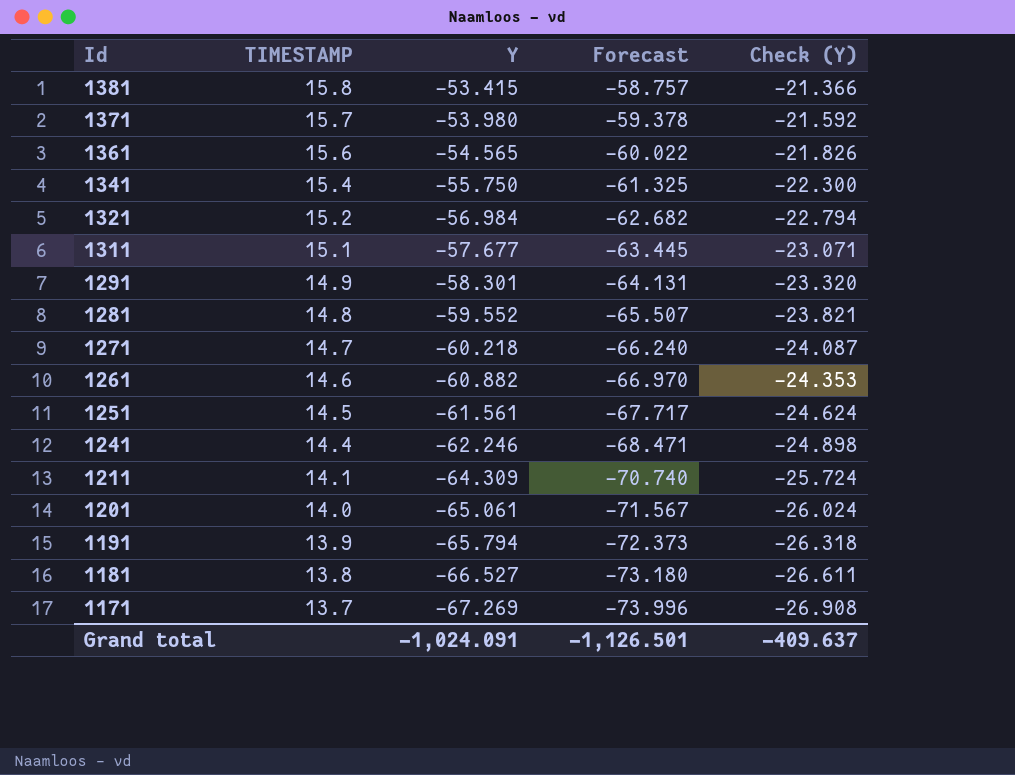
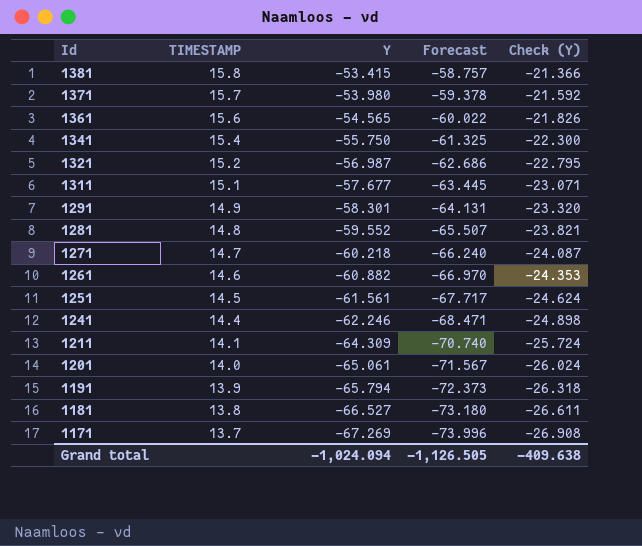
1321 | Y: -56.984 -> -56.987
1321 | Forecast: -62.682 -> -62.686
1321 | Check (Y): -22.794 -> -22.795
Grand total | Y: -1,024.091 -> -1,024.094
Grand total | Forecast: -1,126.501 -> -1,126.505
Grand total | Check (Y): -409.637 -> -409.638

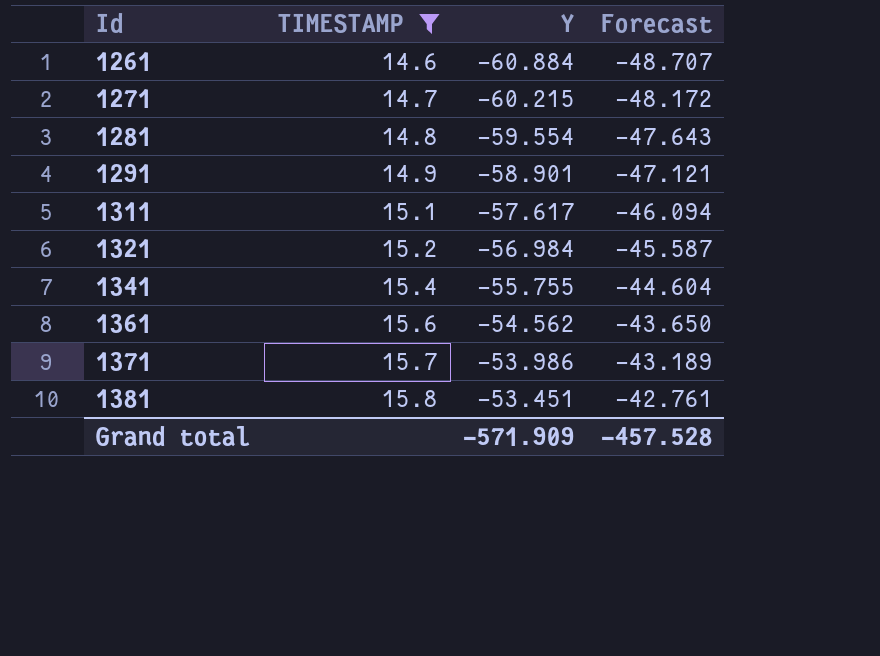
filter: none -> TIMESTAMP >= 14.6
row order: Id descending -> Id ascending
column Check (Y) | formula: [Y] * 0.4 -> none
column Forecast | formula: [Y] * 1.1 -> [Y] * 0.8
1261 | Y: -60.882 -> -60.884
1271 | Y: -60.218 -> -60.215
1281 | Y: -59.552 -> -59.554
1291 | Y: -58.301 -> -58.901
1311 | Y: -57.677 -> -57.617
1321 | Y: -56.987 -> -56.984
1341 | Y: -55.750 -> -55.755
1361 | Y: -54.565 -> -54.562
1371 | Y: -53.980 -> -53.986
1381 | Y: -53.415 -> -53.451
Grand total | Y: -1,024.094 -> -571.909
Grand total | Forecast: -1,126.505 -> -457.528

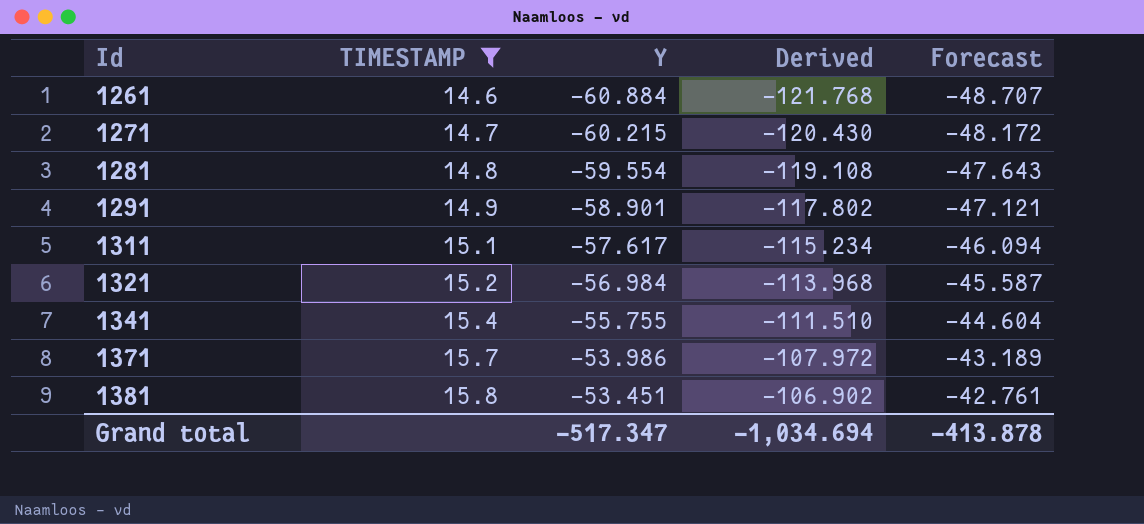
column Derived | formula: none -> [Y] * 2
row 1361: 15.6 | -54.562 | -43.650 -> none
Grand total | Y: -571.909 -> -517.347
Grand total | Forecast: -457.528 -> -413.878

